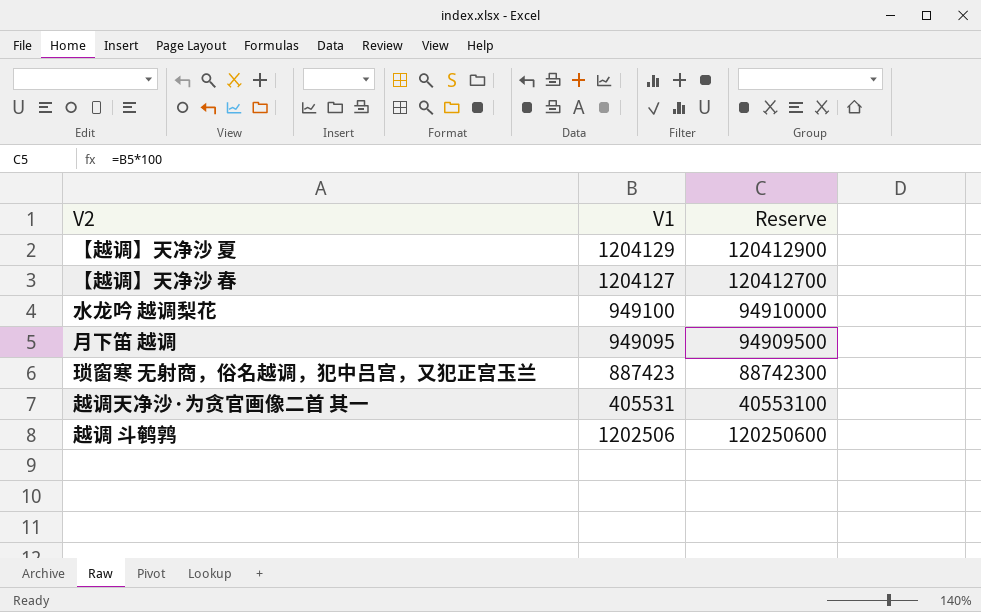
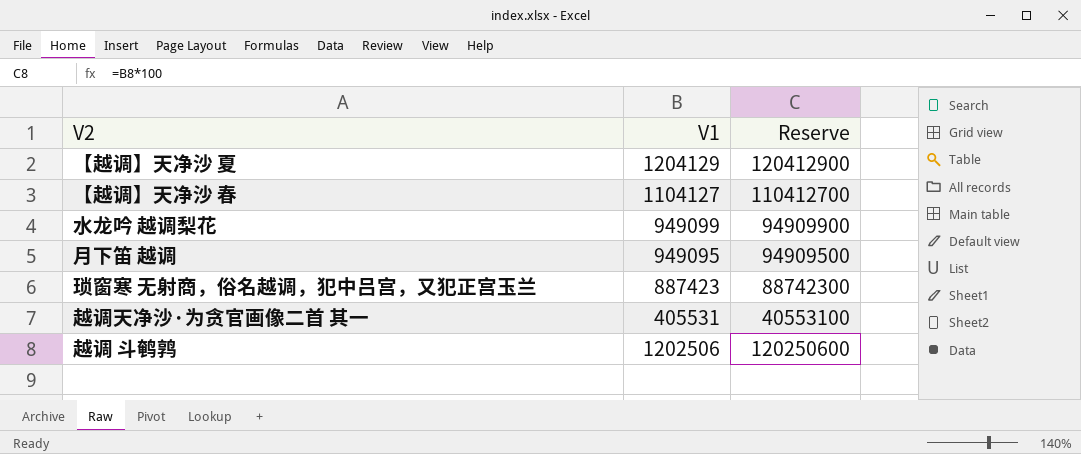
【越调】天净沙 春 | V1: 1204127 -> 1104127
【越调】天净沙 春 | Reserve: 120412700 -> 110412700
水龙吟 越调梨花 | V1: 949100 -> 949099
水龙吟 越调梨花 | Reserve: 94910000 -> 94909900

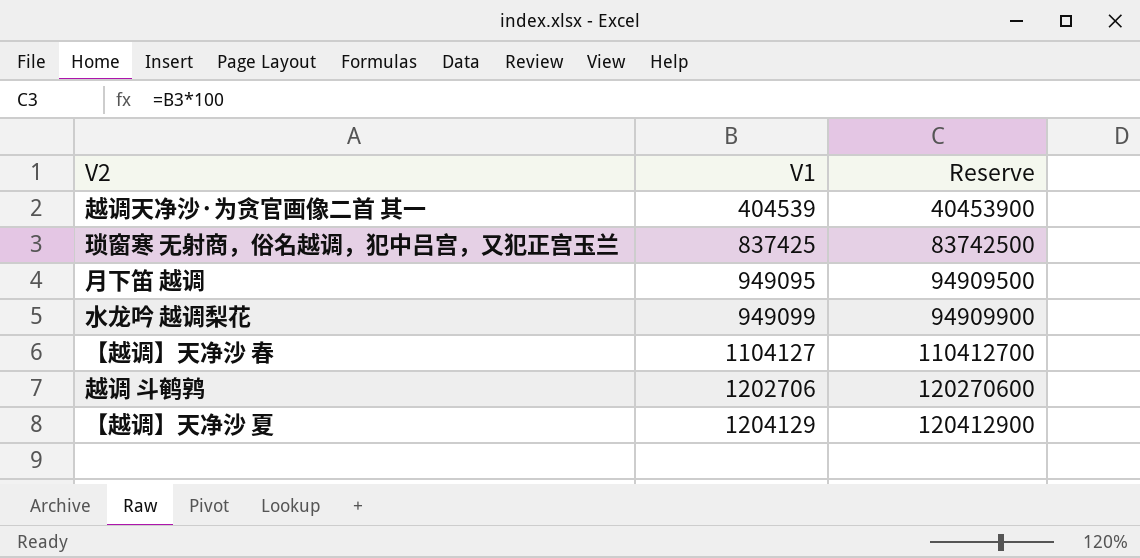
row order: none -> V1 ascending
越调天净沙·为贪官画像二首 其一 | V1: 405531 -> 404539
越调天净沙·为贪官画像二首 其一 | Reserve: 40553100 -> 40453900
琐窗寒 无射商，俗名越调，犯中吕宫，又犯正宫玉兰 | V1: 887423 -> 837425
琐窗寒 无射商，俗名越调，犯中吕宫，又犯正宫玉兰 | Reserve: 88742300 -> 83742500
越调 斗鹌鹑 | V1: 1202506 -> 1202706
越调 斗鹌鹑 | Reserve: 120250600 -> 120270600

